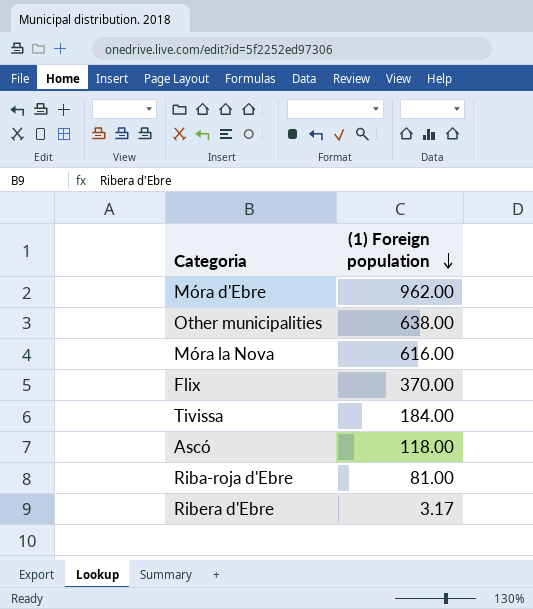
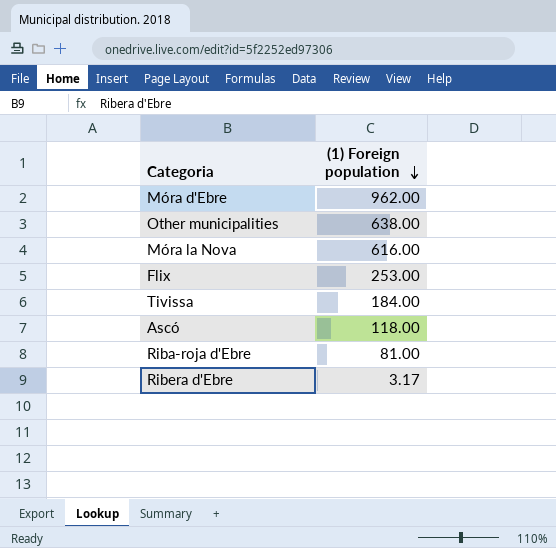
Flix | (1) Foreign population: 370.00 -> 253.00

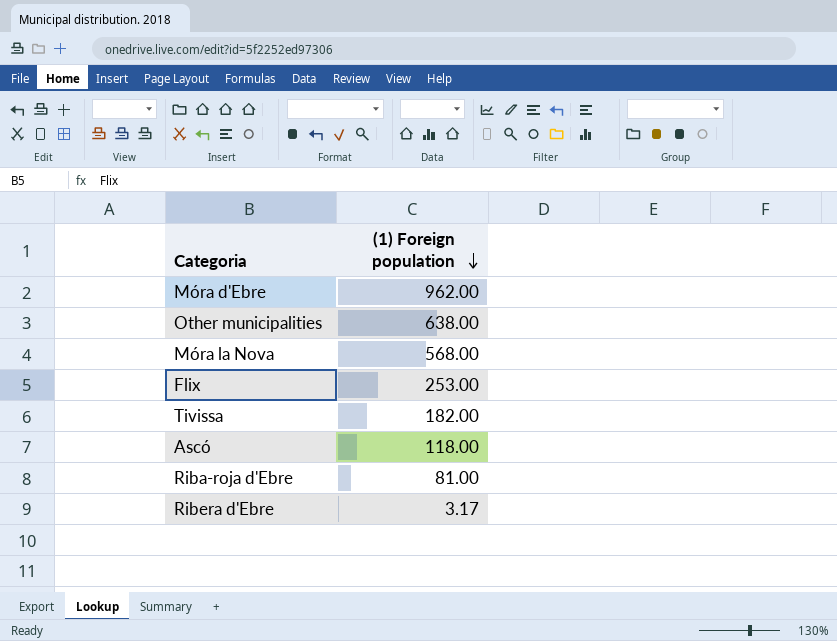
Móra la Nova | (1) Foreign population: 616.00 -> 568.00
Tivissa | (1) Foreign population: 184.00 -> 182.00

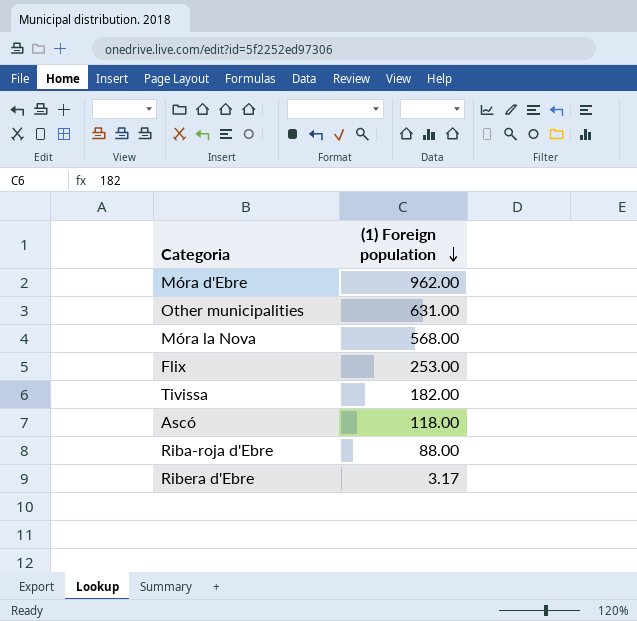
Other municipalities | (1) Foreign population: 638.00 -> 631.00
Riba-roja d'Ebre | (1) Foreign population: 81.00 -> 88.00

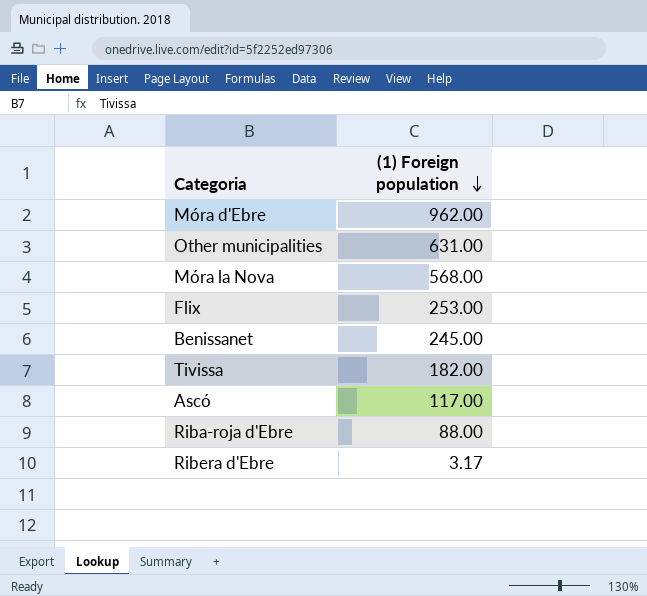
row Benissanet: none -> 245.00
Ascó | (1) Foreign population: 118.00 -> 117.00

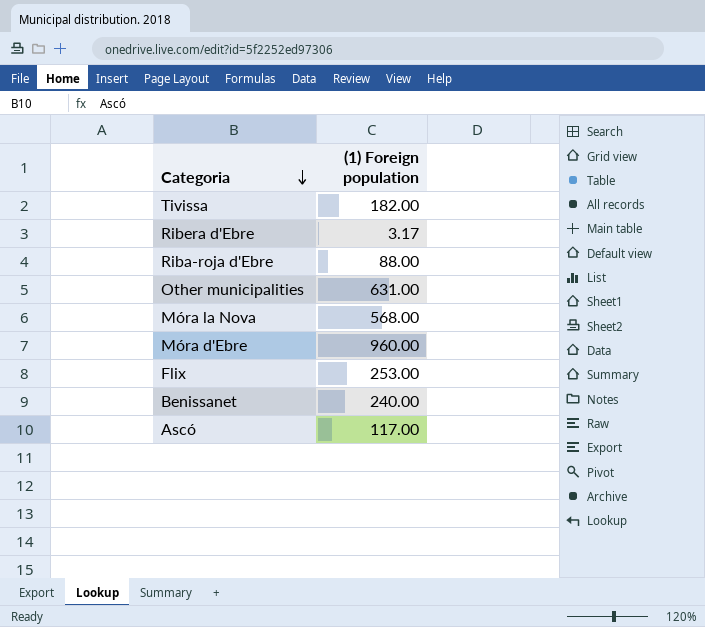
row order: (1) Foreign population descending -> Categoria descending
Móra d'Ebre | (1) Foreign population: 962.00 -> 960.00
Benissanet | (1) Foreign population: 245.00 -> 240.00

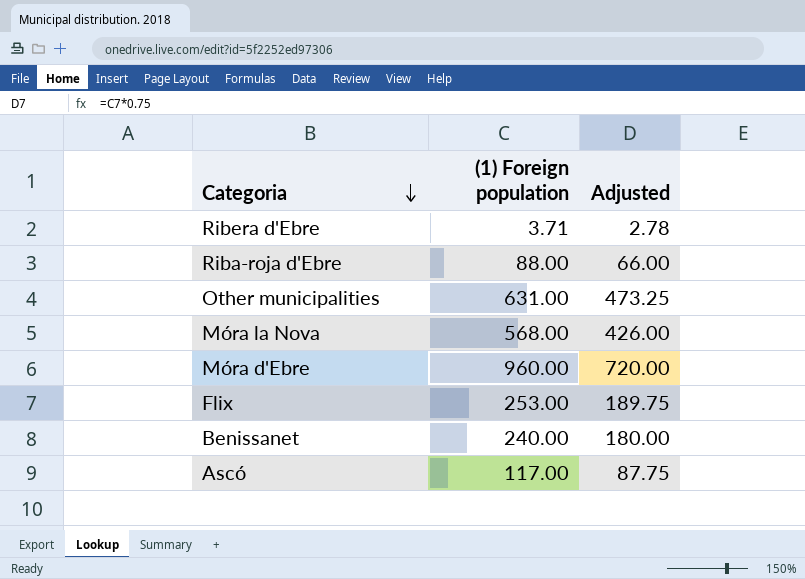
column Adjusted | formula: none -> [(1) Foreign population] * 0.75
row Tivissa: 182.00 -> none
Ribera d'Ebre | (1) Foreign population: 3.17 -> 3.71

